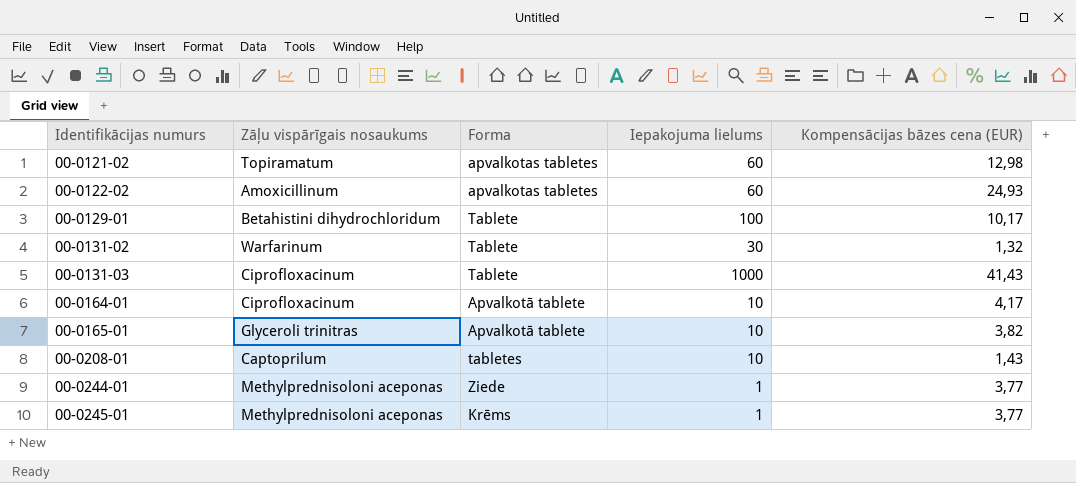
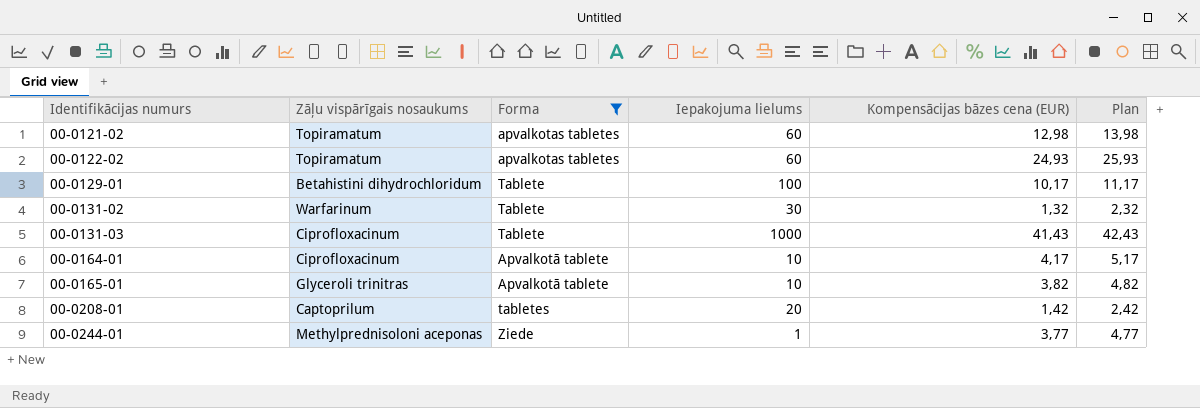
filter: none -> Forma != Krēms
column Plan | formula: none -> [Kompensācijas bāzes cena (EUR)] + 1
00-0122-02 | Zāļu vispārīgais nosaukums: Amoxicillinum -> Topiramatum
00-0208-01 | Iepakojuma lielums: 10 -> 20
00-0208-01 | Kompensācijas bāzes cena (EUR): 1,43 -> 1,42

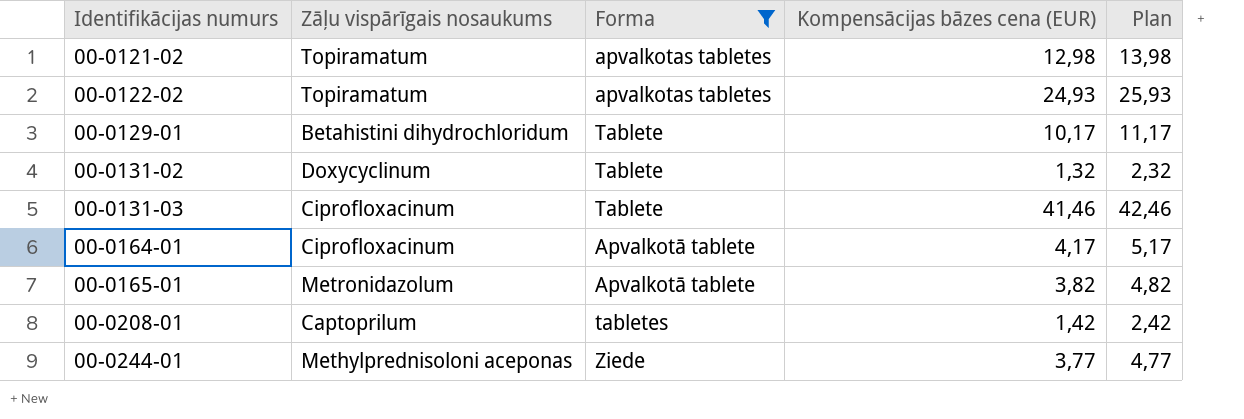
column Iepakojuma lielums | position: 4 -> none
00-0131-02 | Zāļu vispārīgais nosaukums: Warfarinum -> Doxycyclinum
00-0131-03 | Kompensācijas bāzes cena (EUR): 41,43 -> 41,46
00-0131-03 | Plan: 42,43 -> 42,46
00-0165-01 | Zāļu vispārīgais nosaukums: Glyceroli trinitras -> Metronidazolum

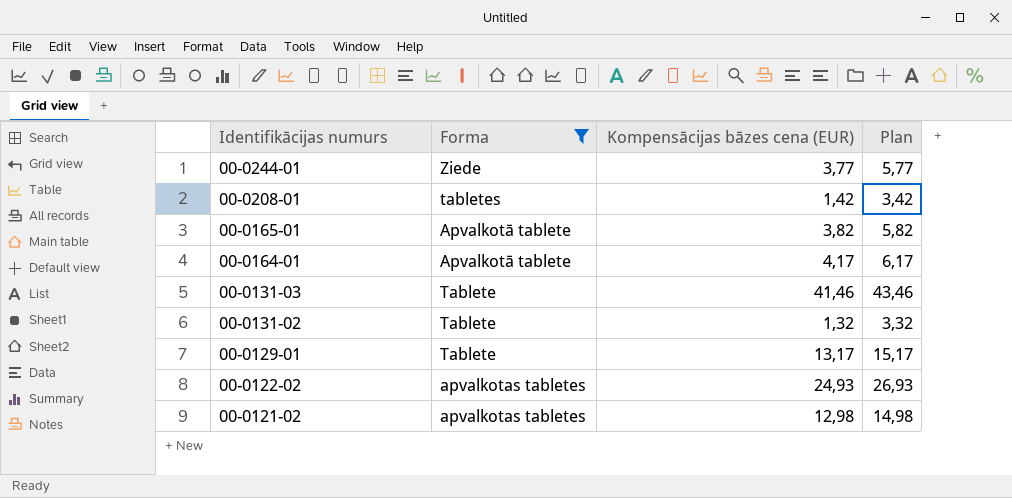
row order: Identifikācijas numurs ascending -> Identifikācijas numurs descending
column Zāļu vispārīgais nosaukums | position: 2 -> none
column Plan | formula: [Kompensācijas bāzes cena (EUR)] + 1 -> [Kompensācijas bāzes cena (EUR)] + 2
00-0129-01 | Kompensācijas bāzes cena (EUR): 10,17 -> 13,17

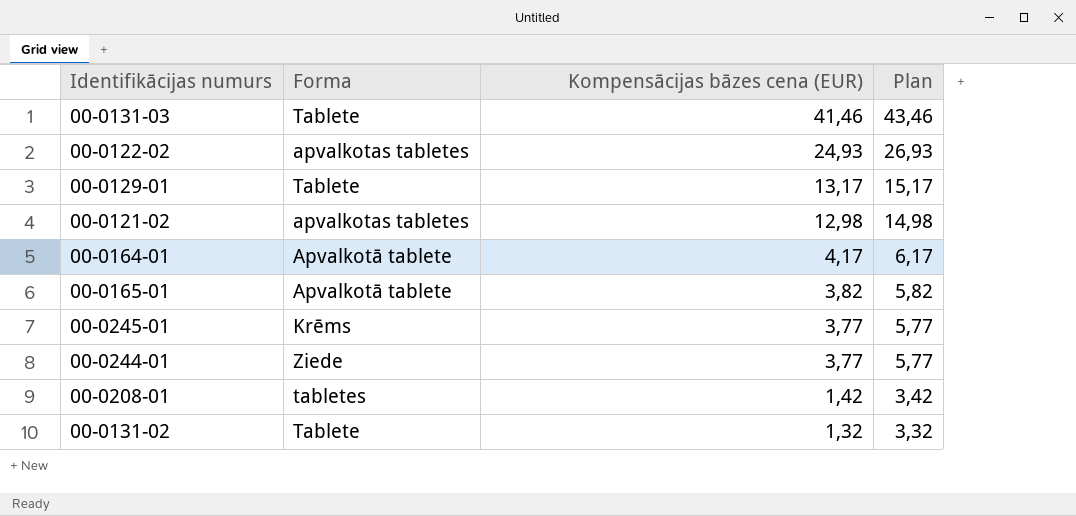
filter: Forma != Krēms -> none
row order: Identifikācijas numurs descending -> Kompensācijas bāzes cena (EUR) descending

